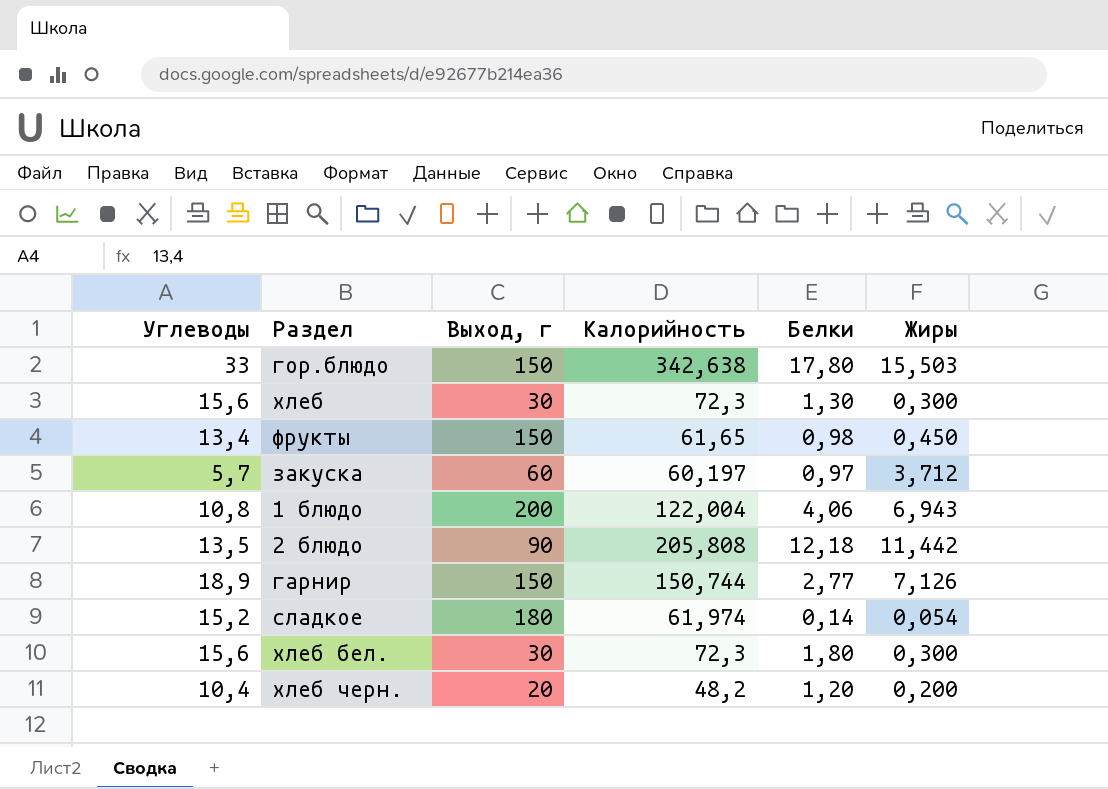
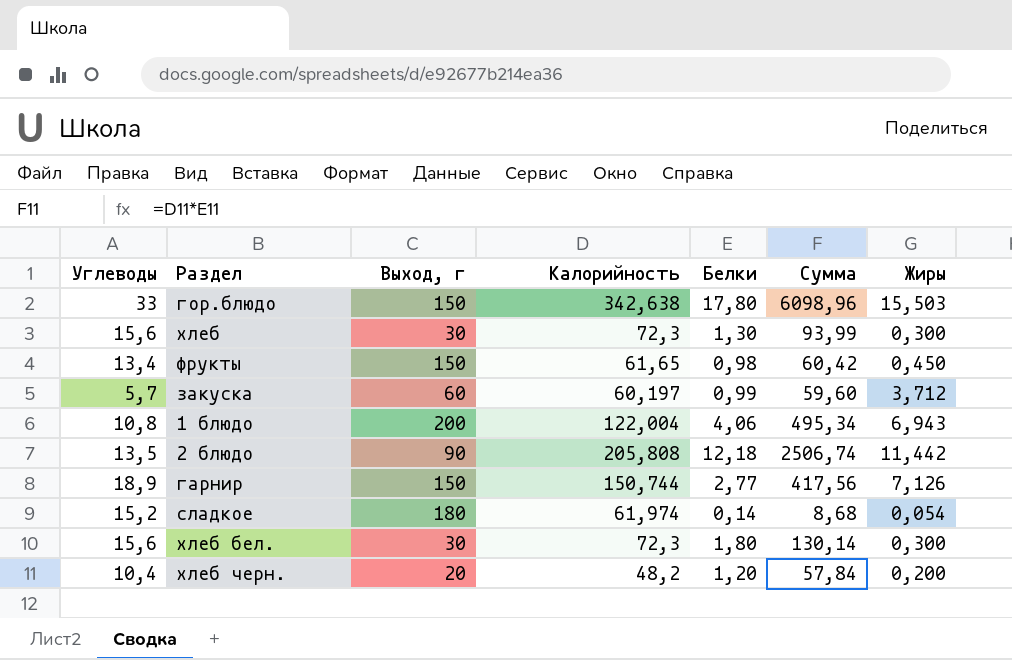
column Сумма | formula: none -> [Калорийность] * [Белки]
закуска | Белки: 0,97 -> 0,99

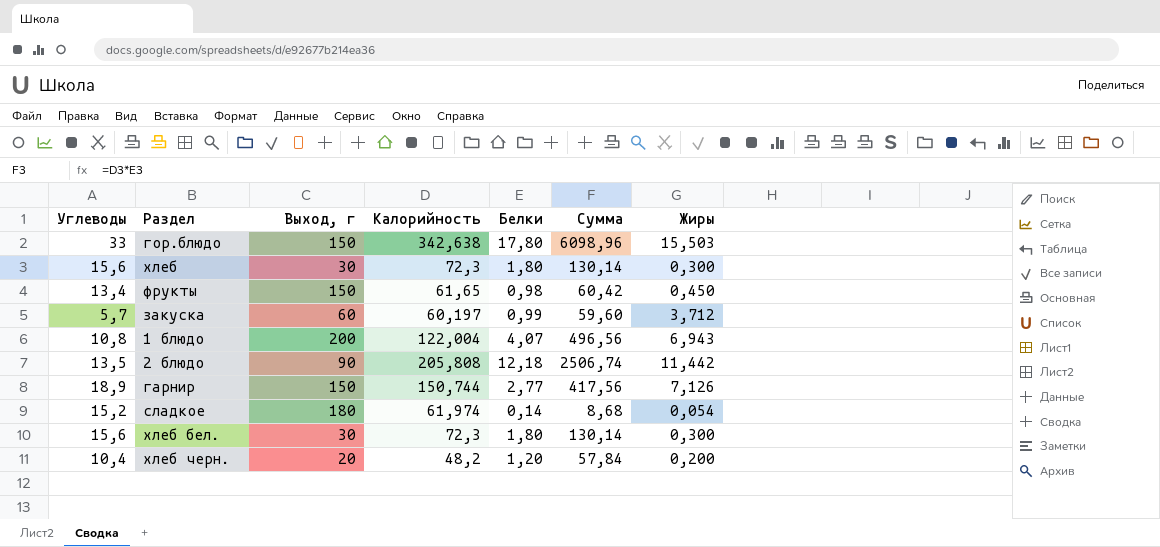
хлеб | Белки: 1,30 -> 1,80
хлеб | Сумма: 93,99 -> 130,14
1 блюдо | Белки: 4,06 -> 4,07
1 блюдо | Сумма: 495,34 -> 496,56

